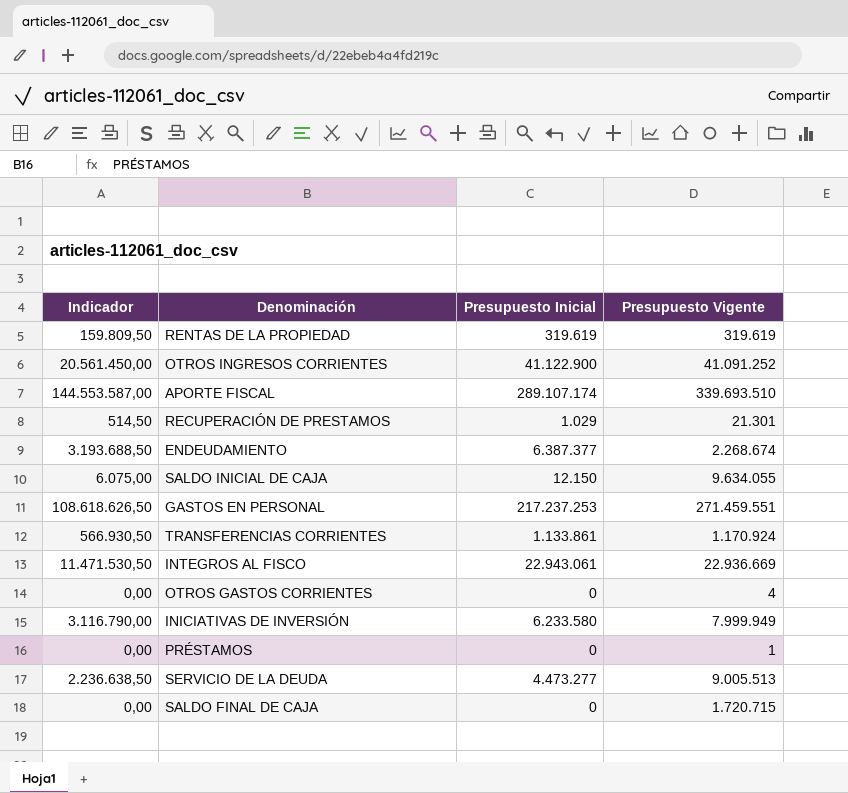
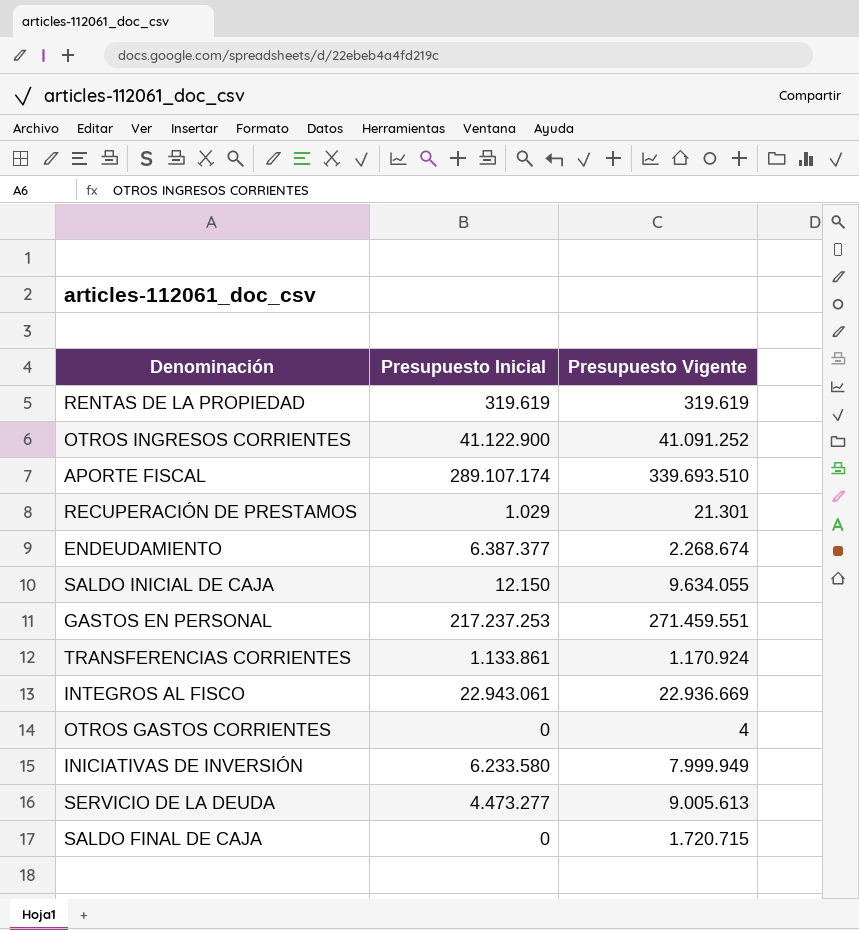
column Indicador | formula: [Presupuesto Inicial] * 0,5 -> none
row PRÉSTAMOS: 0,00 | 0 | 1 -> none
SERVICIO DE LA DEUDA | Presupuesto Vigente: 9.005.513 -> 9.005.613

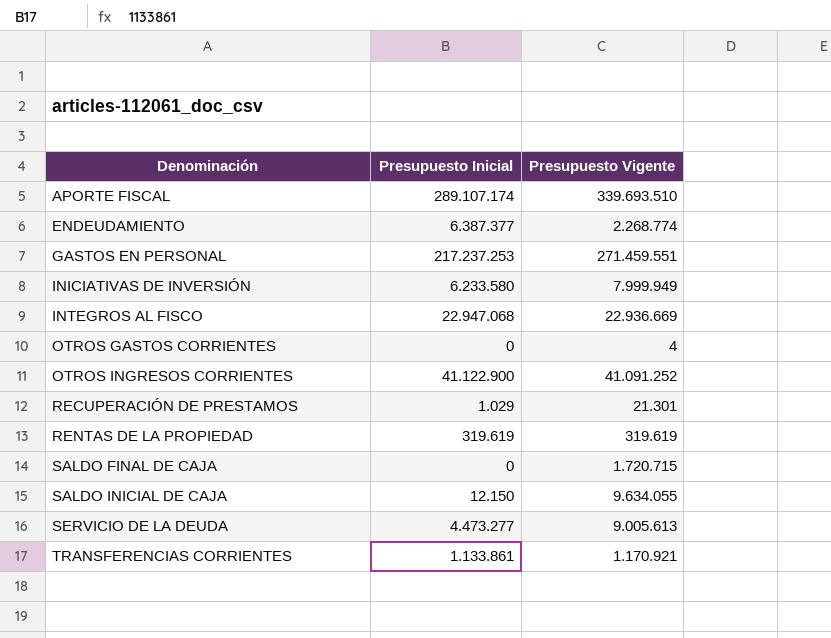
row order: none -> Denominación ascending
ENDEUDAMIENTO | Presupuesto Vigente: 2.268.674 -> 2.268.774
INTEGROS AL FISCO | Presupuesto Inicial: 22.943.061 -> 22.947.068
TRANSFERENCIAS CORRIENTES | Presupuesto Vigente: 1.170.924 -> 1.170.921

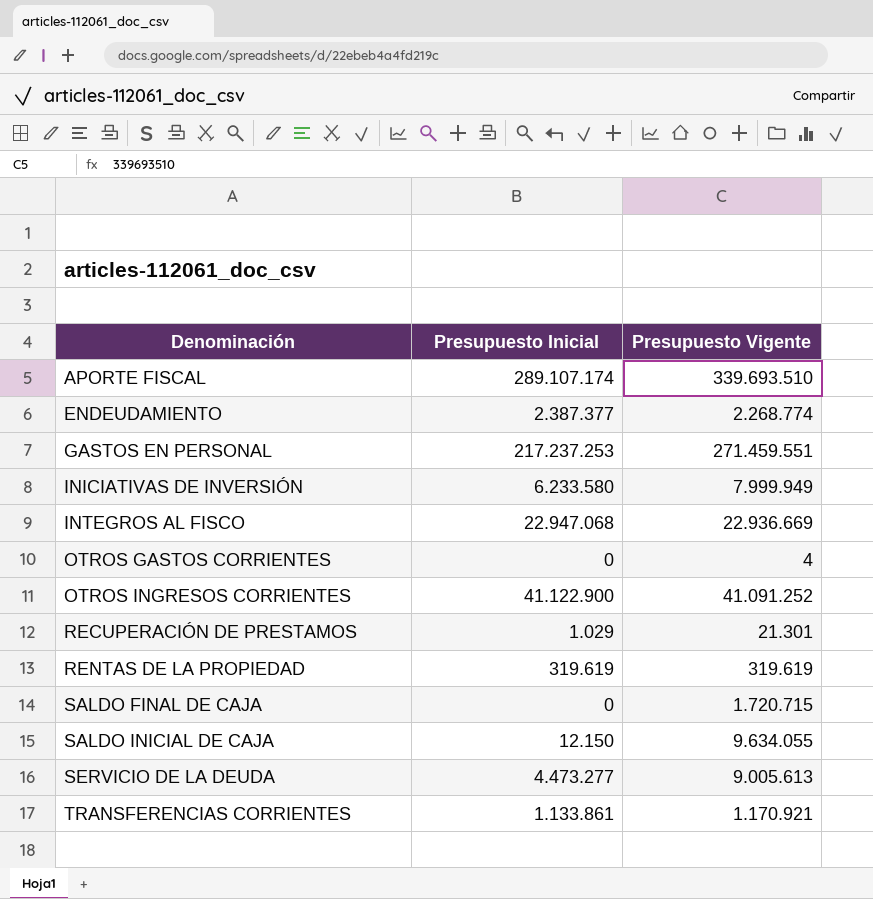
ENDEUDAMIENTO | Presupuesto Inicial: 6.387.377 -> 2.387.377

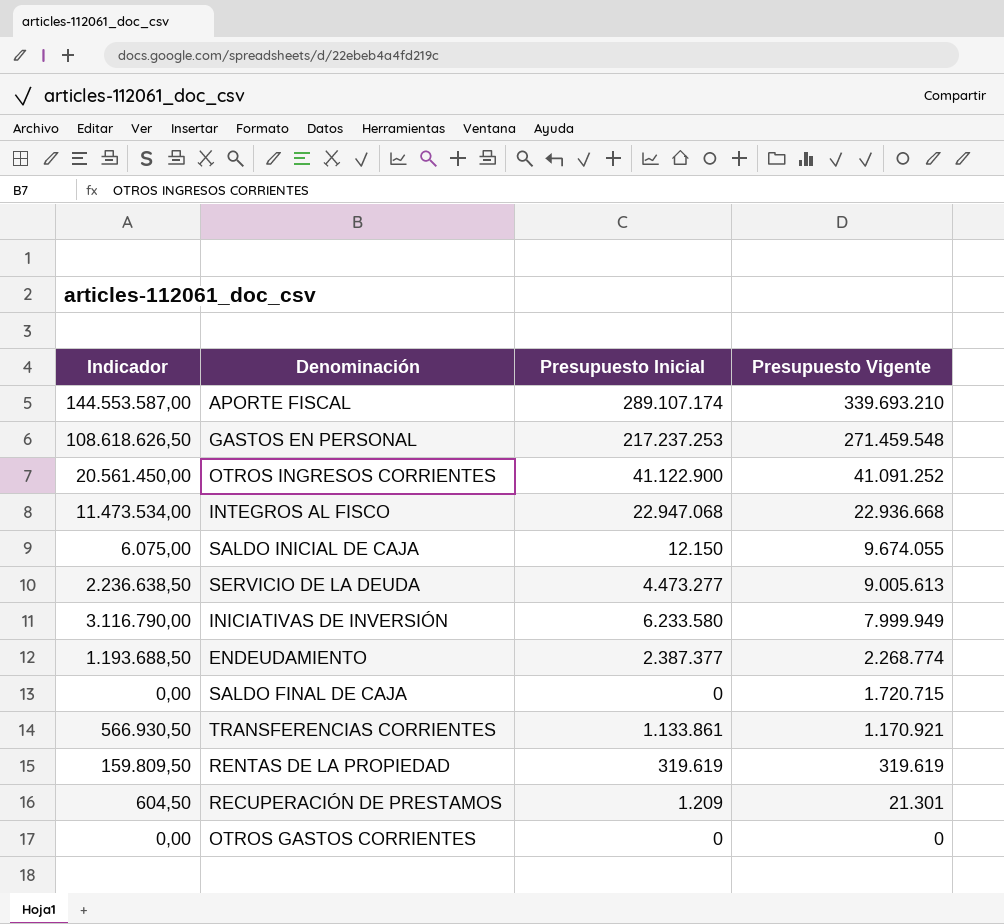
row order: Denominación ascending -> Presupuesto Vigente descending
column Indicador | formula: none -> [Presupuesto Inicial] * 0,5
APORTE FISCAL | Presupuesto Vigente: 339.693.510 -> 339.693.210
GASTOS EN PERSONAL | Presupuesto Vigente: 271.459.551 -> 271.459.548
INTEGROS AL FISCO | Presupuesto Vigente: 22.936.669 -> 22.936.668
SALDO INICIAL DE CAJA | Presupuesto Vigente: 9.634.055 -> 9.674.055
RECUPERACIÓN DE PRESTAMOS | Presupuesto Inicial: 1.029 -> 1.209
OTROS GASTOS CORRIENTES | Presupuesto Vigente: 4 -> 0

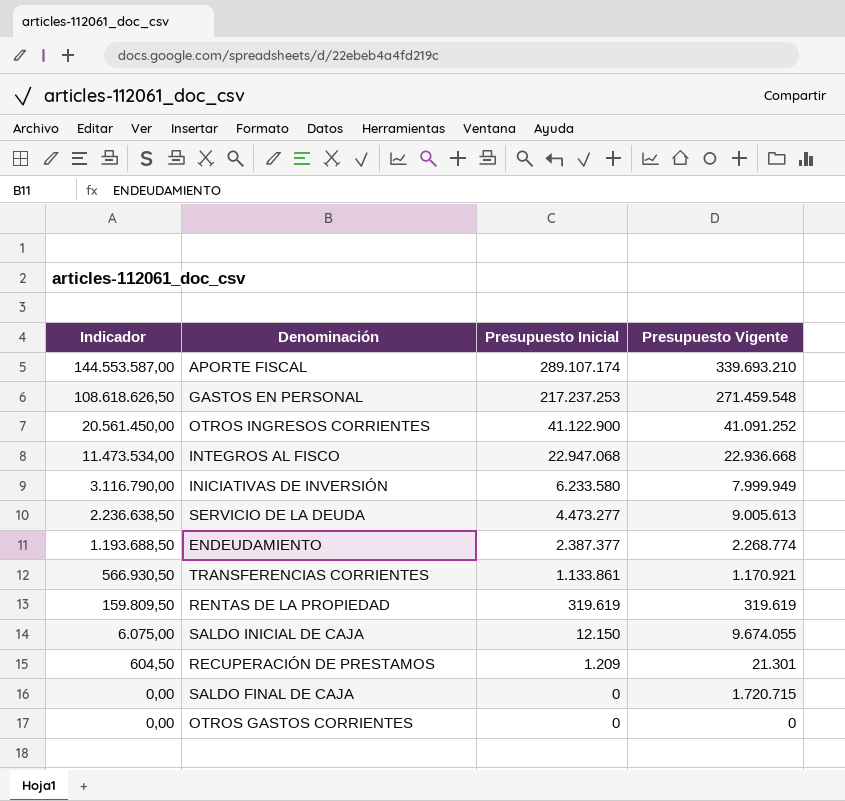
row order: Presupuesto Vigente descending -> Indicador descending

